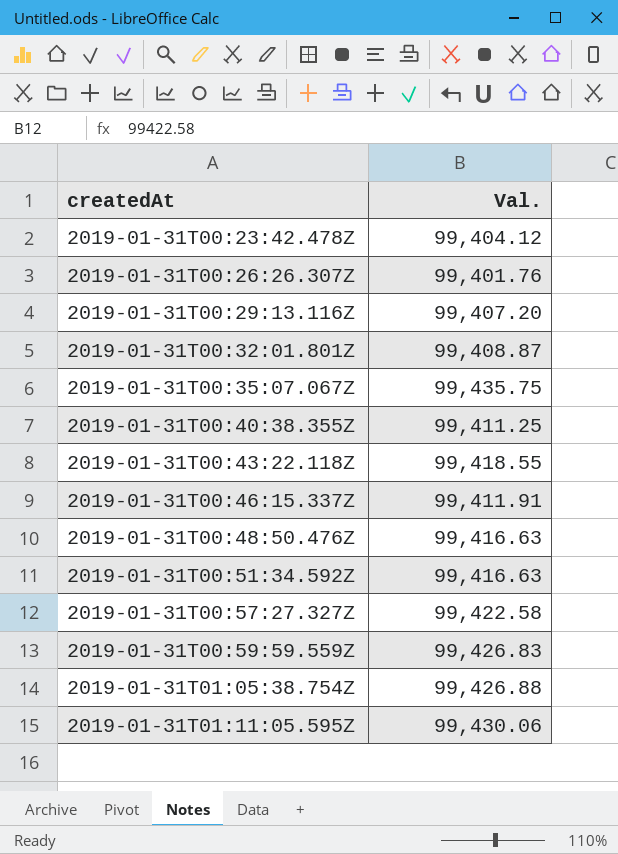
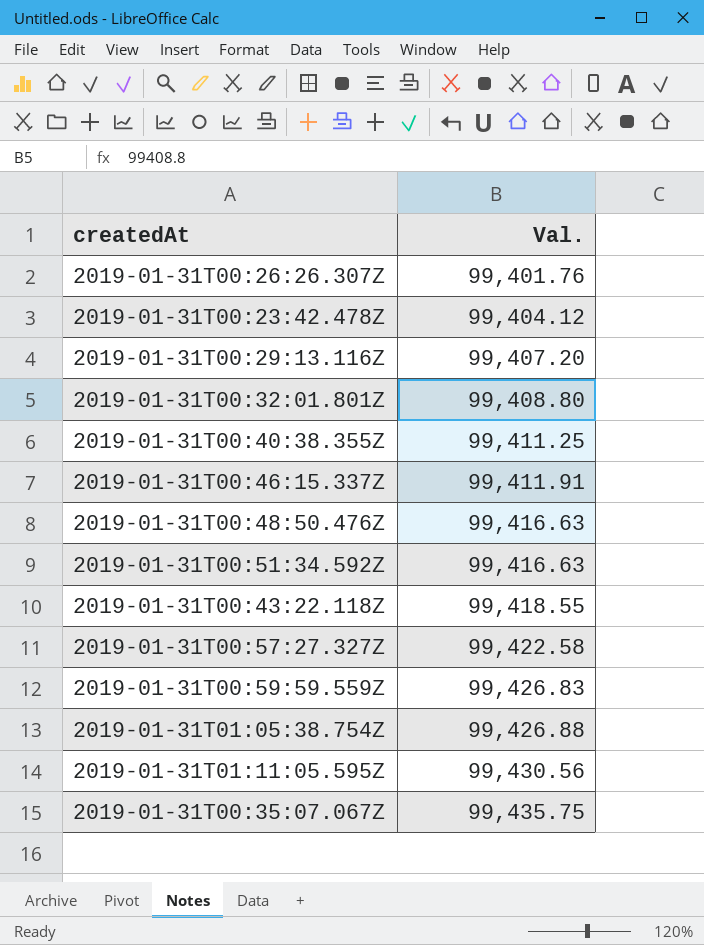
row order: createdAt ascending -> Val. ascending
2019-01-31T00:32:01.801Z | Val.: 99,408.87 -> 99,408.80
2019-01-31T01:11:05.595Z | Val.: 99,430.06 -> 99,430.56

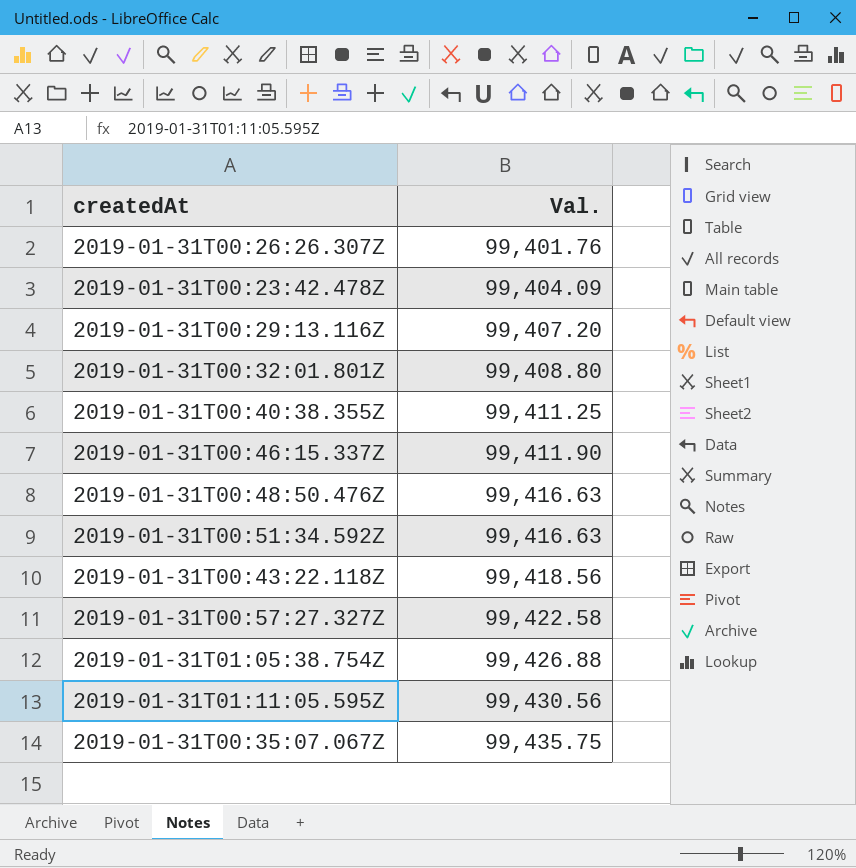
row 2019-01-31T00:59:59.559Z: 99,426.83 -> none
2019-01-31T00:23:42.478Z | Val.: 99,404.12 -> 99,404.09
2019-01-31T00:46:15.337Z | Val.: 99,411.91 -> 99,411.90
2019-01-31T00:43:22.118Z | Val.: 99,418.55 -> 99,418.56

